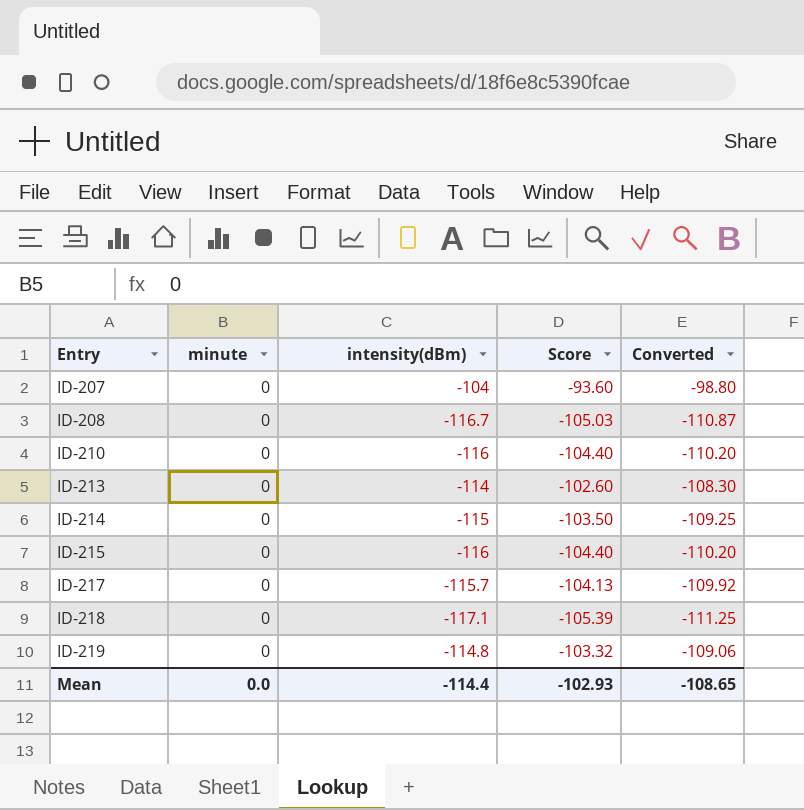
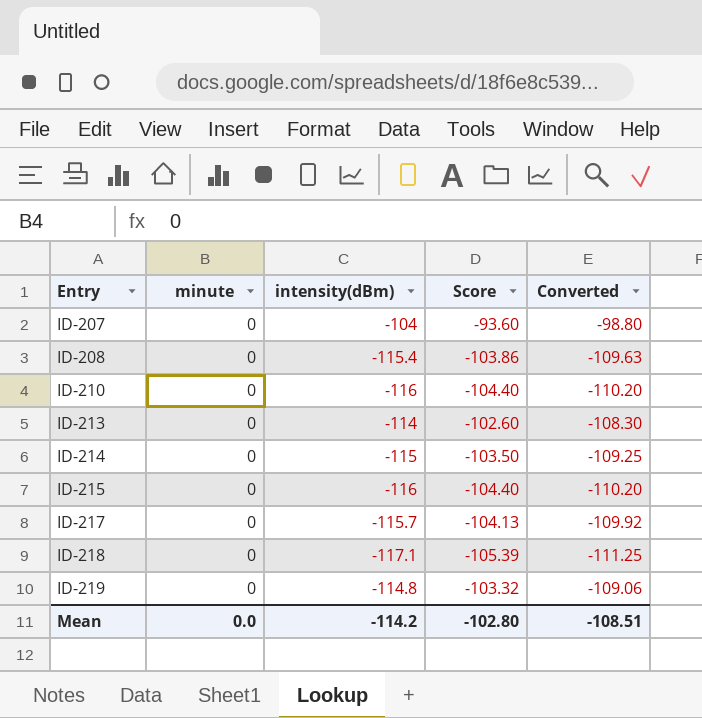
ID-208 | intensity(dBm): -116.7 -> -115.4
ID-208 | Score: -105.03 -> -103.86
ID-208 | Converted: -110.87 -> -109.63
Mean | intensity(dBm): -114.4 -> -114.2
Mean | Score: -102.93 -> -102.80
Mean | Converted: -108.65 -> -108.51

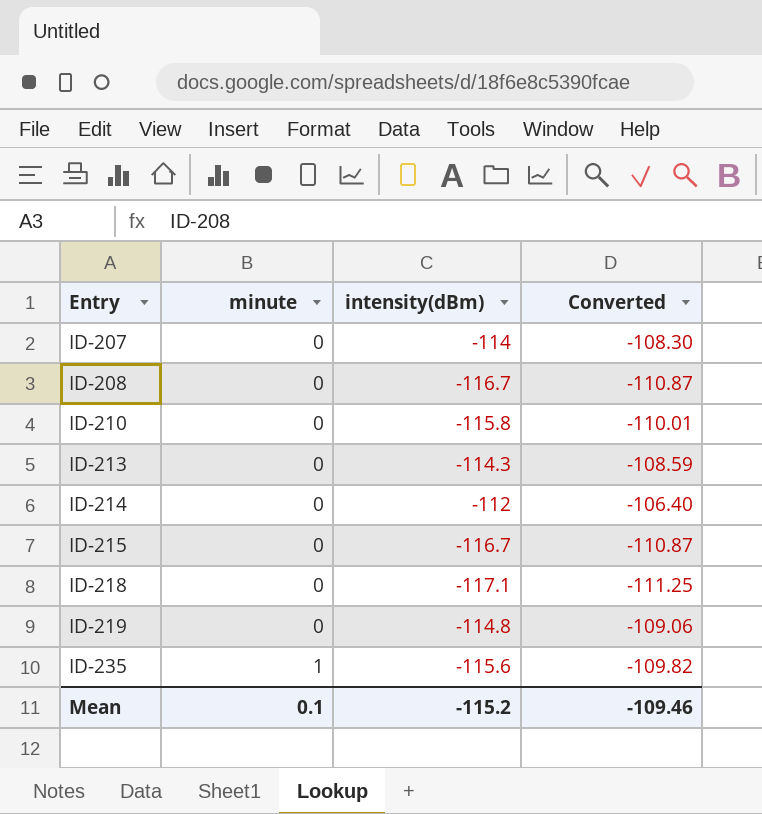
column Score | formula: [intensity(dBm)] * 0.9 -> none
row ID-217: 0 | -115.7 | -104.13 | -109.92 -> none
ID-207 | intensity(dBm): -104 -> -114
ID-207 | Converted: -98.80 -> -108.30
ID-208 | intensity(dBm): -115.4 -> -116.7
ID-208 | Converted: -109.63 -> -110.87
ID-210 | intensity(dBm): -116 -> -115.8
ID-210 | Converted: -110.20 -> -110.01
ID-213 | intensity(dBm): -114 -> -114.3
ID-213 | Converted: -108.30 -> -108.59
ID-214 | intensity(dBm): -115 -> -112
ID-214 | Converted: -109.25 -> -106.40
ID-215 | intensity(dBm): -116 -> -116.7
ID-215 | Converted: -110.20 -> -110.87
row ID-235: none -> 1 | -115.6 | -109.82
Mean | minute: 0.0 -> 0.1
Mean | intensity(dBm): -114.2 -> -115.2
Mean | Converted: -108.51 -> -109.46

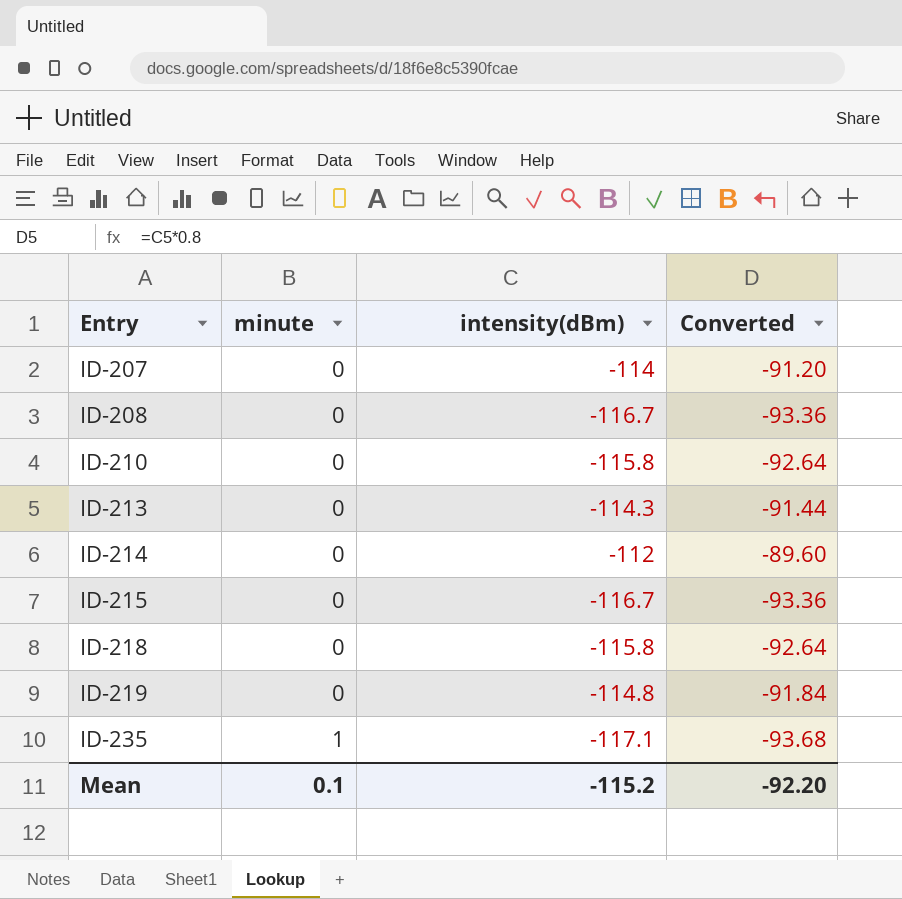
column Converted | formula: [intensity(dBm)] * 0.95 -> [intensity(dBm)] * 0.8
ID-218 | intensity(dBm): -117.1 -> -115.8
ID-235 | intensity(dBm): -115.6 -> -117.1
Mean | Converted: -109.46 -> -92.20

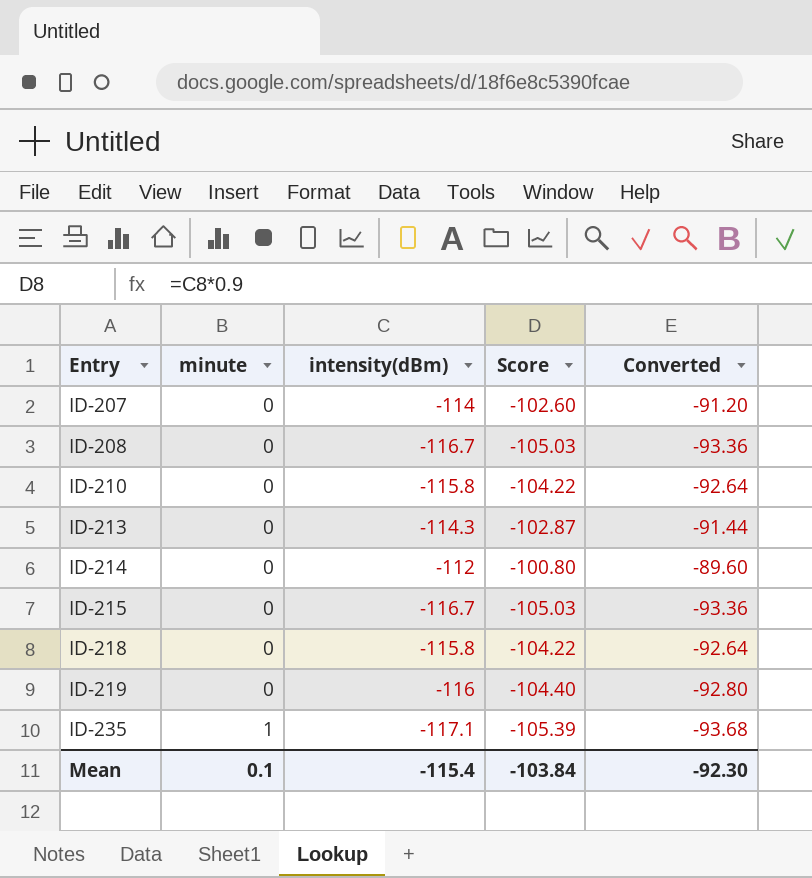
column Score | formula: none -> [intensity(dBm)] * 0.9
ID-219 | intensity(dBm): -114.8 -> -116
ID-219 | Converted: -91.84 -> -92.80
Mean | intensity(dBm): -115.2 -> -115.4
Mean | Converted: -92.20 -> -92.30

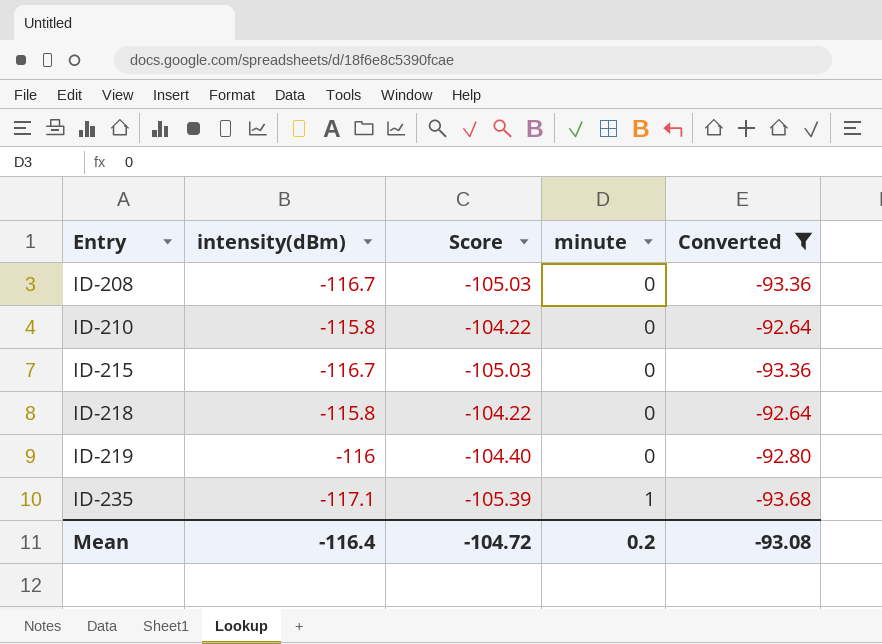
filter: none -> Converted <= -92.64
column minute | position: 2 -> 4
Mean | intensity(dBm): -115.4 -> -116.4
Mean | Score: -103.84 -> -104.72
Mean | minute: 0.1 -> 0.2
Mean | Converted: -92.30 -> -93.08

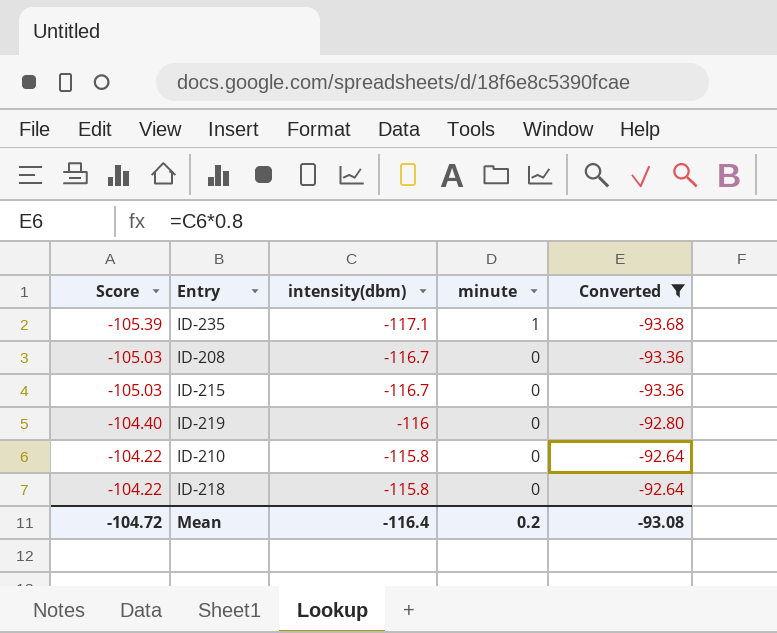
row order: Entry ascending -> Score ascending
column Score | position: 3 -> 1
column name: intensity(dBm) -> intensity(dbm)

